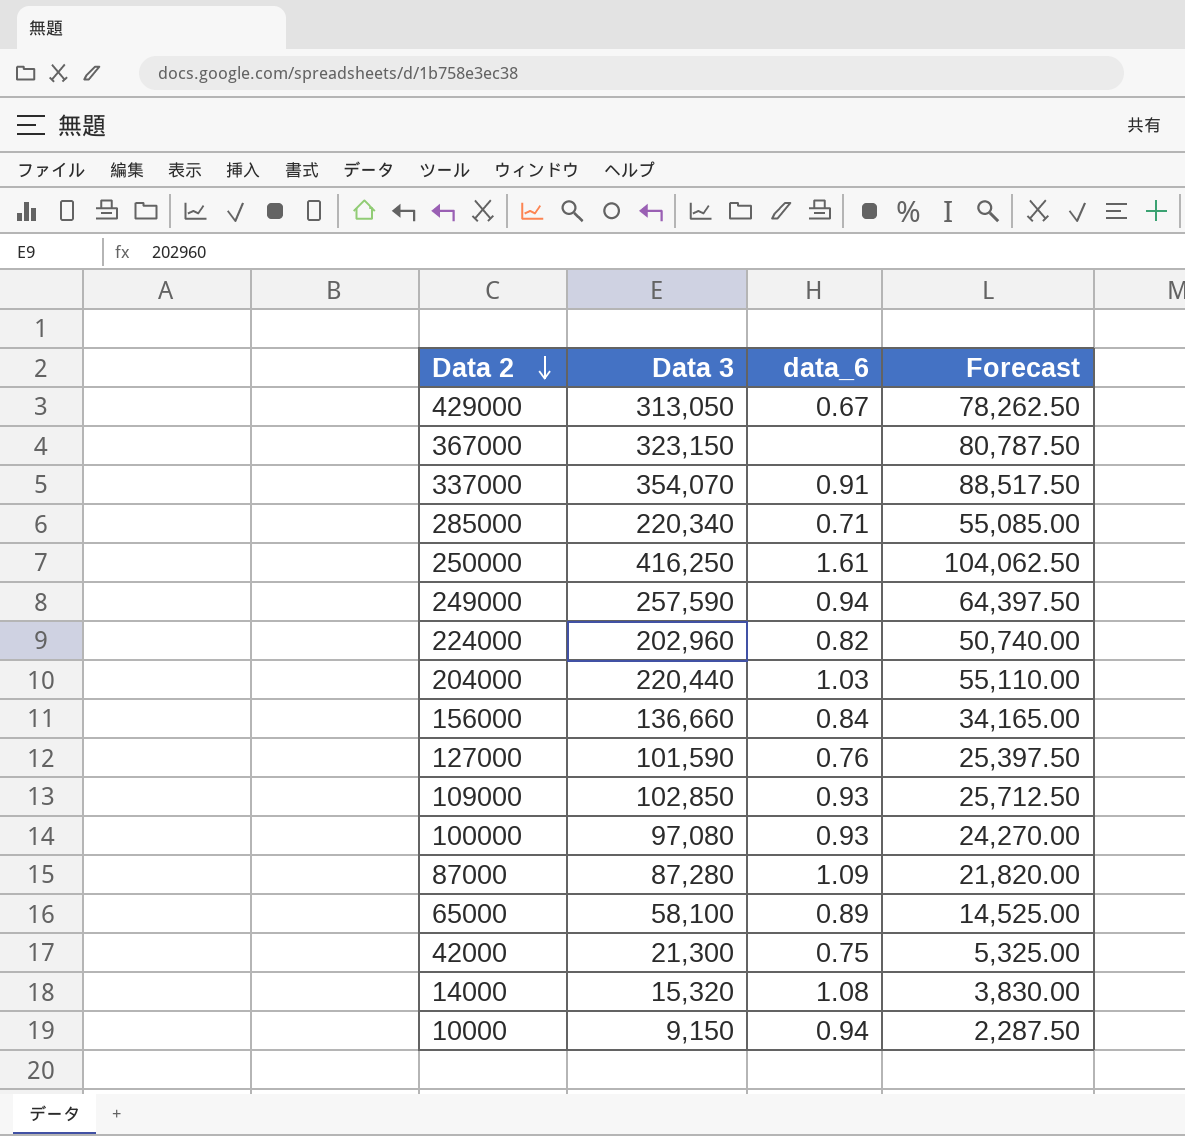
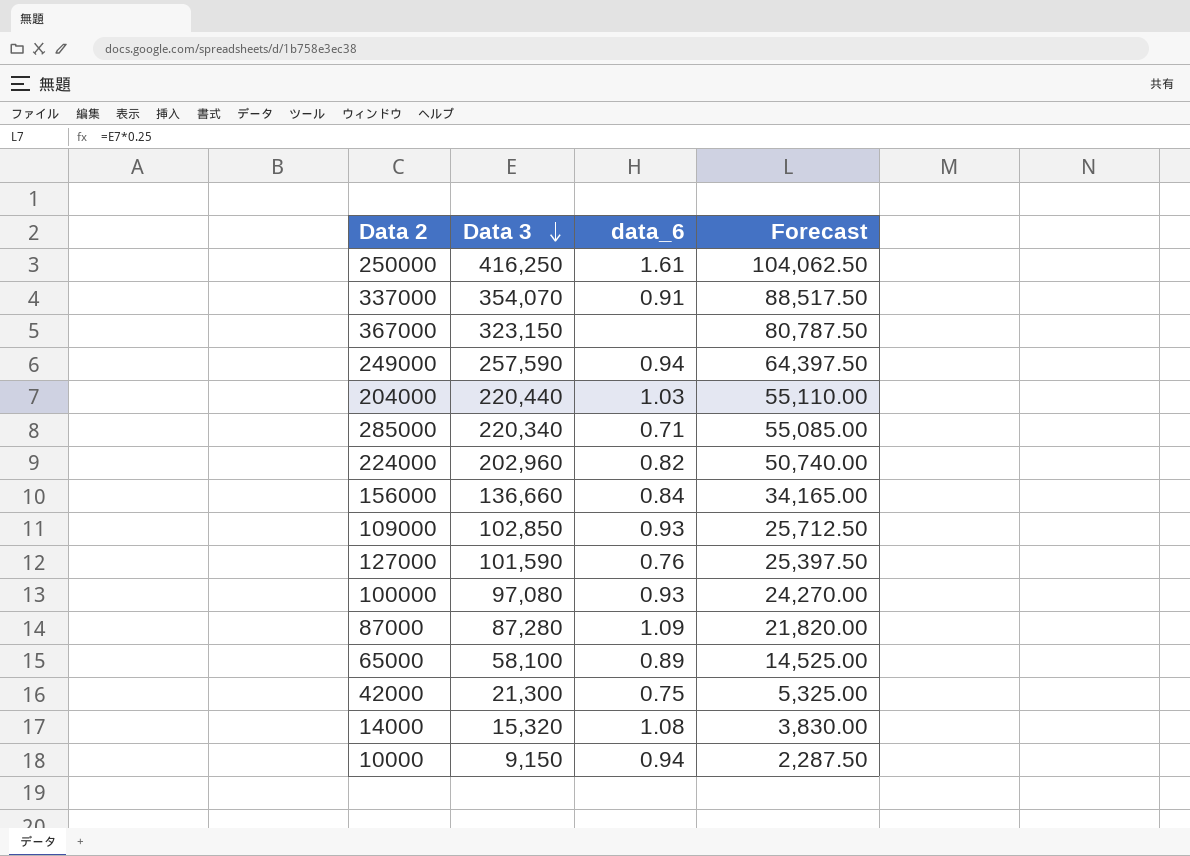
row order: Data 2 descending -> Data 3 descending
row 429000: 313,050 | 0.67 | 78,262.50 -> none

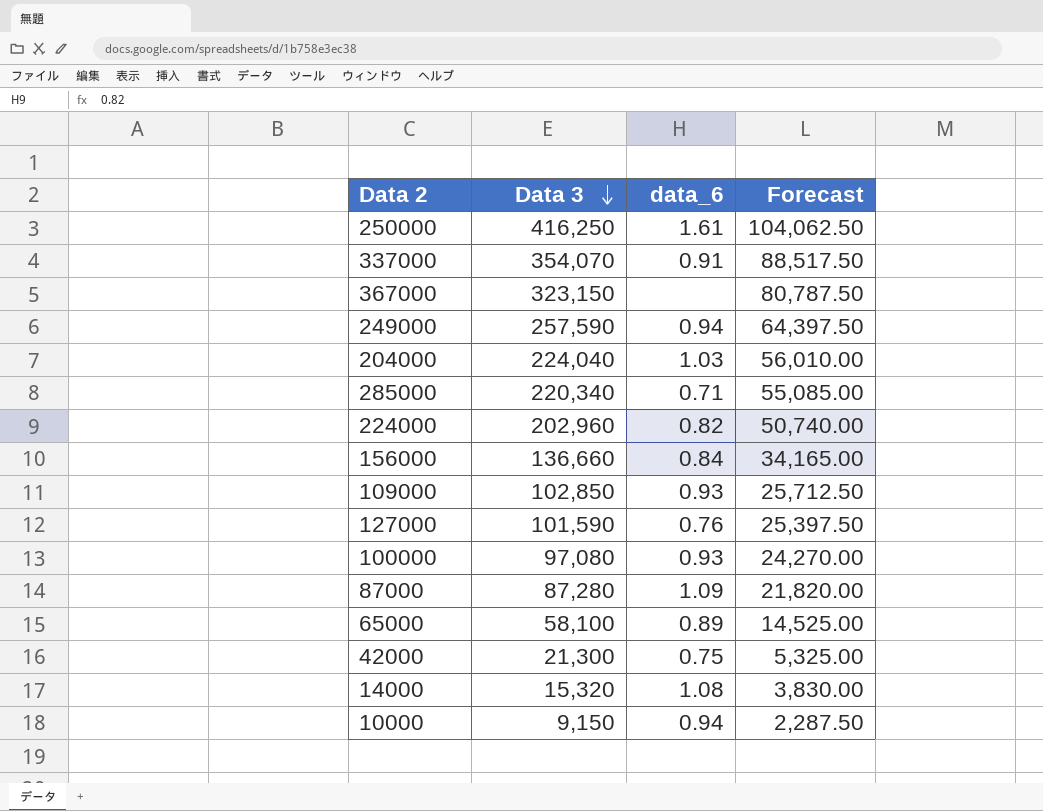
204000 | Data 3: 220,440 -> 224,040
204000 | Forecast: 55,110.00 -> 56,010.00

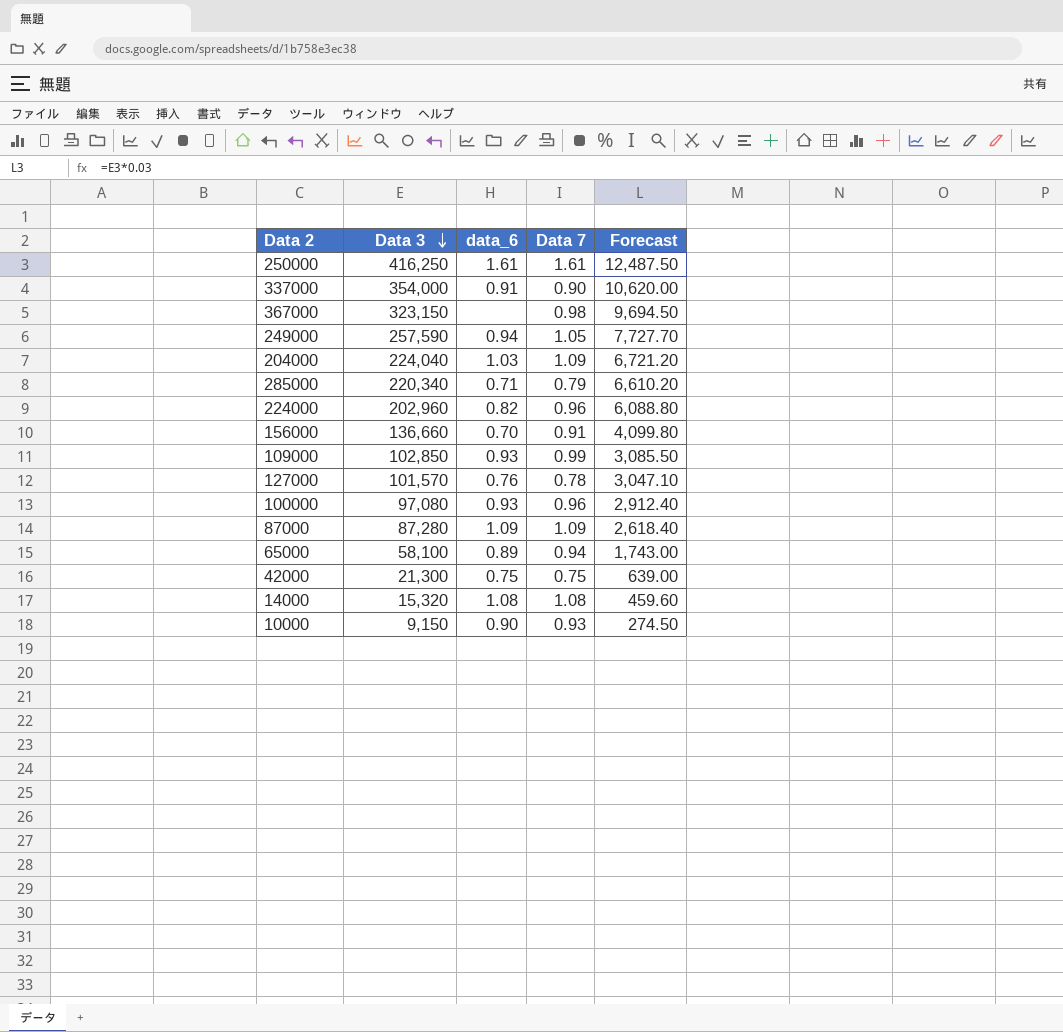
column Data 7 | position: none -> 4
column Forecast | formula: [Data 3] * 0.25 -> [Data 3] * 0.03
337000 | Data 3: 354,070 -> 354,000
156000 | data_6: 0.84 -> 0.70
127000 | Data 3: 101,590 -> 101,570
10000 | data_6: 0.94 -> 0.90

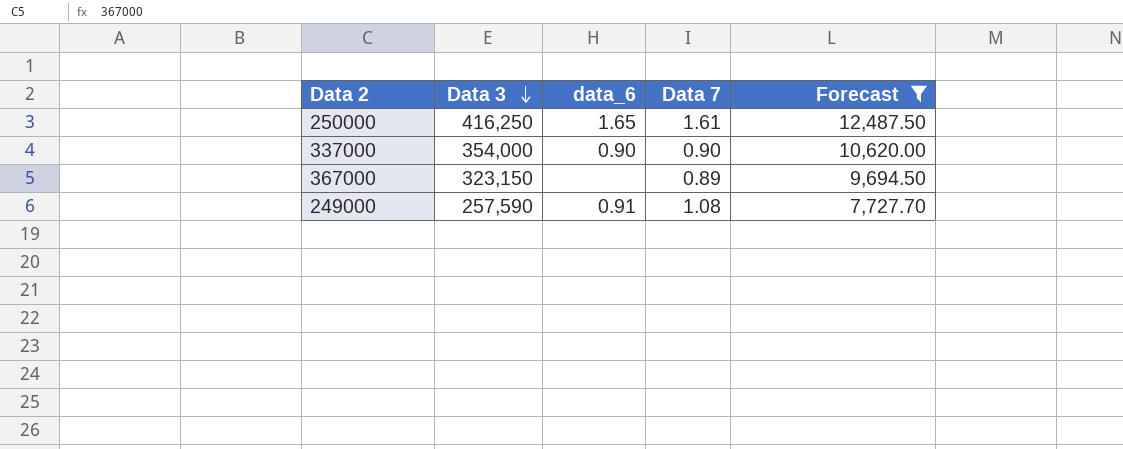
filter: none -> Forecast >= 7,727.70
250000 | data_6: 1.61 -> 1.65
337000 | data_6: 0.91 -> 0.90
367000 | Data 7: 0.98 -> 0.89
249000 | data_6: 0.94 -> 0.91
249000 | Data 7: 1.05 -> 1.08

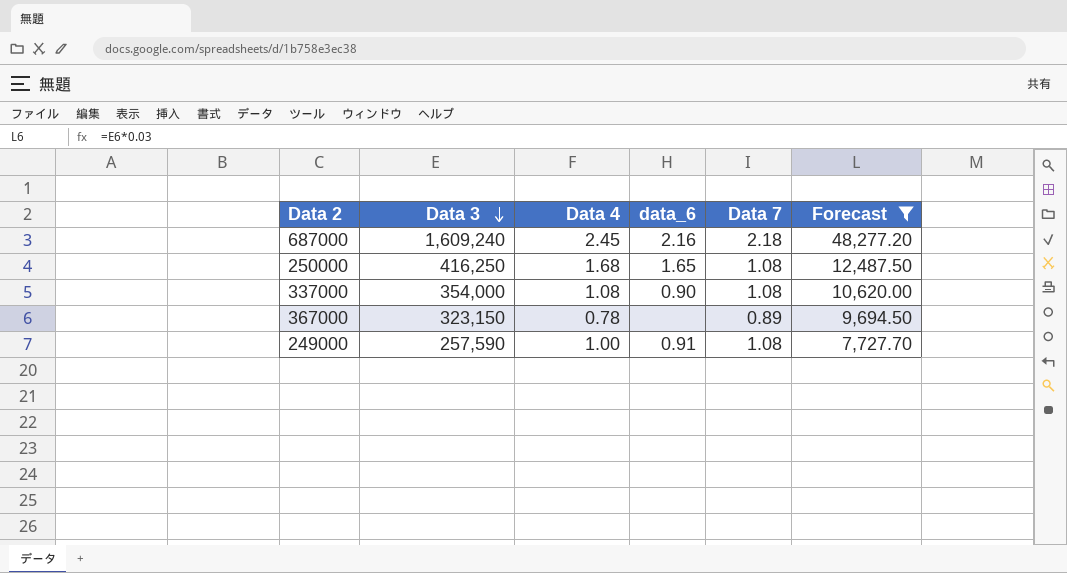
column Data 4 | position: none -> 3
row 687000: none -> 1,609,240 | 2.45 | 2.16 | 2.18 | 48,277.20
250000 | Data 7: 1.61 -> 1.08
337000 | Data 7: 0.90 -> 1.08

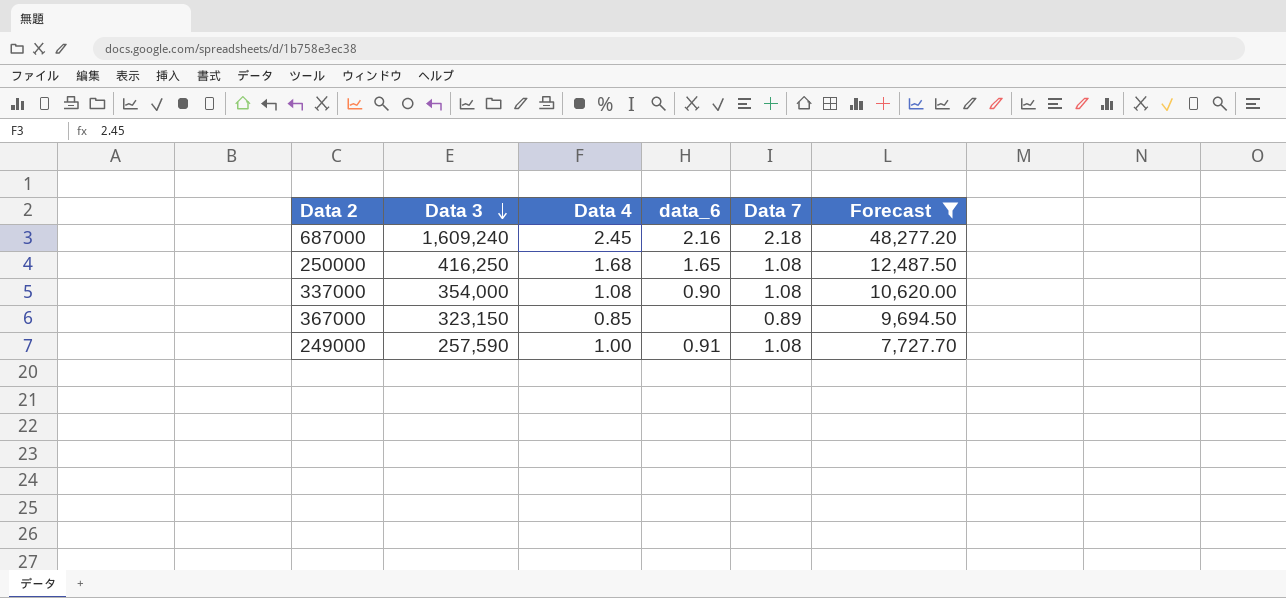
367000 | Data 4: 0.78 -> 0.85

